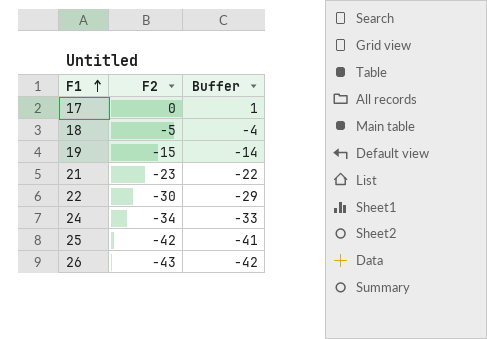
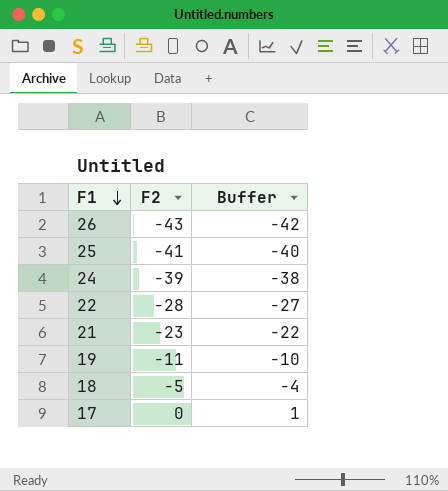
row order: F1 ascending -> F1 descending
25 | F2: -42 -> -41
25 | Buffer: -41 -> -40
24 | F2: -34 -> -39
24 | Buffer: -33 -> -38
22 | F2: -30 -> -28
22 | Buffer: -29 -> -27
19 | F2: -15 -> -11
19 | Buffer: -14 -> -10

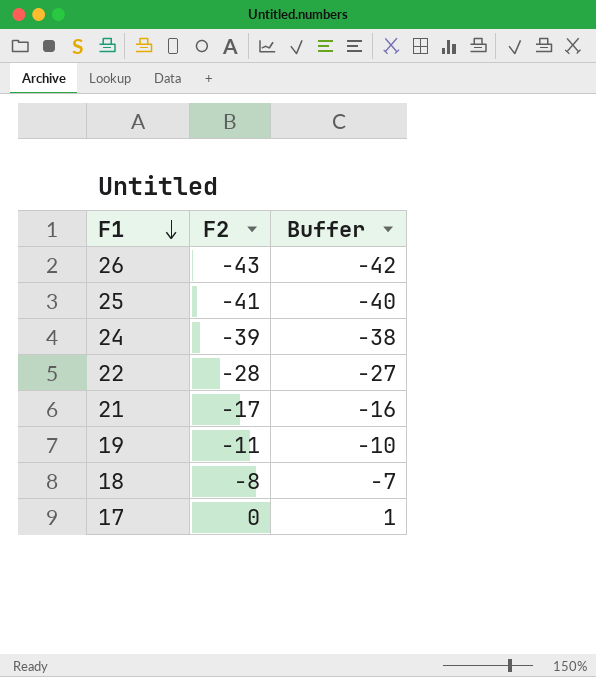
21 | F2: -23 -> -17
21 | Buffer: -22 -> -16
18 | F2: -5 -> -8
18 | Buffer: -4 -> -7

